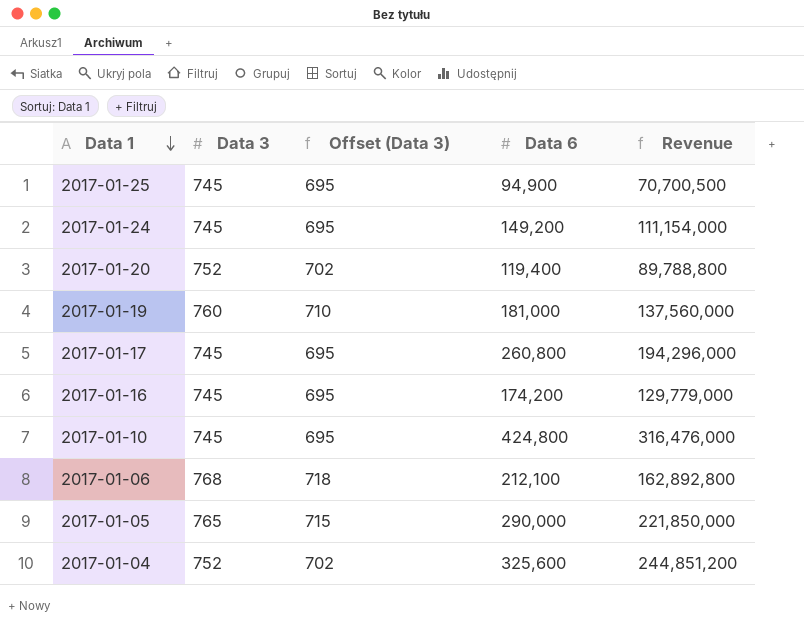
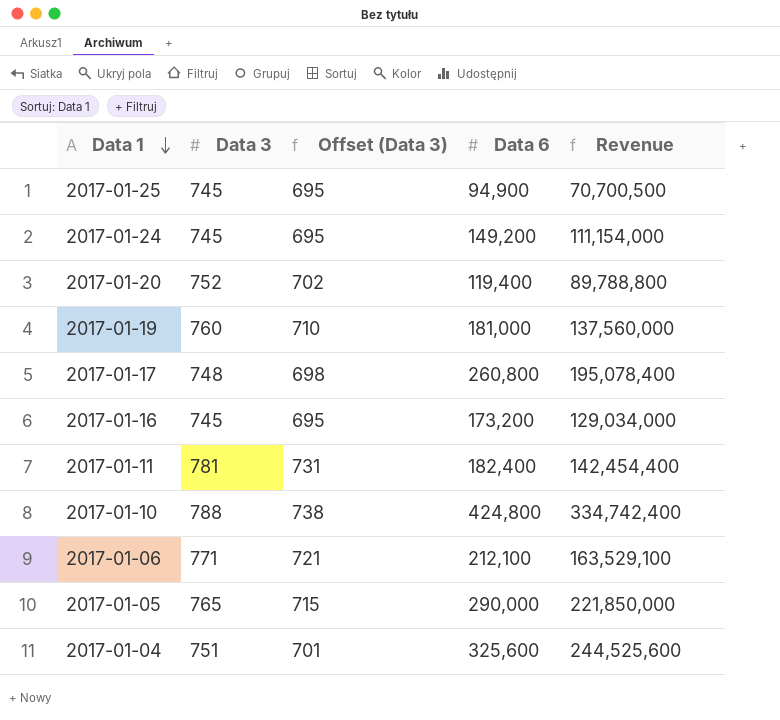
2017-01-17 | Data 3: 745 -> 748
2017-01-17 | Offset (Data 3): 695 -> 698
2017-01-17 | Revenue: 194,296,000 -> 195,078,400
2017-01-16 | Data 6: 174,200 -> 173,200
2017-01-16 | Revenue: 129,779,000 -> 129,034,000
row 2017-01-11: none -> 781 | 731 | 182,400 | 142,454,400
2017-01-10 | Data 3: 745 -> 788
2017-01-10 | Offset (Data 3): 695 -> 738
2017-01-10 | Revenue: 316,476,000 -> 334,742,400
2017-01-06 | Data 3: 768 -> 771
2017-01-06 | Offset (Data 3): 718 -> 721
2017-01-06 | Revenue: 162,892,800 -> 163,529,100
2017-01-04 | Data 3: 752 -> 751
2017-01-04 | Offset (Data 3): 702 -> 701
2017-01-04 | Revenue: 244,851,200 -> 244,525,600

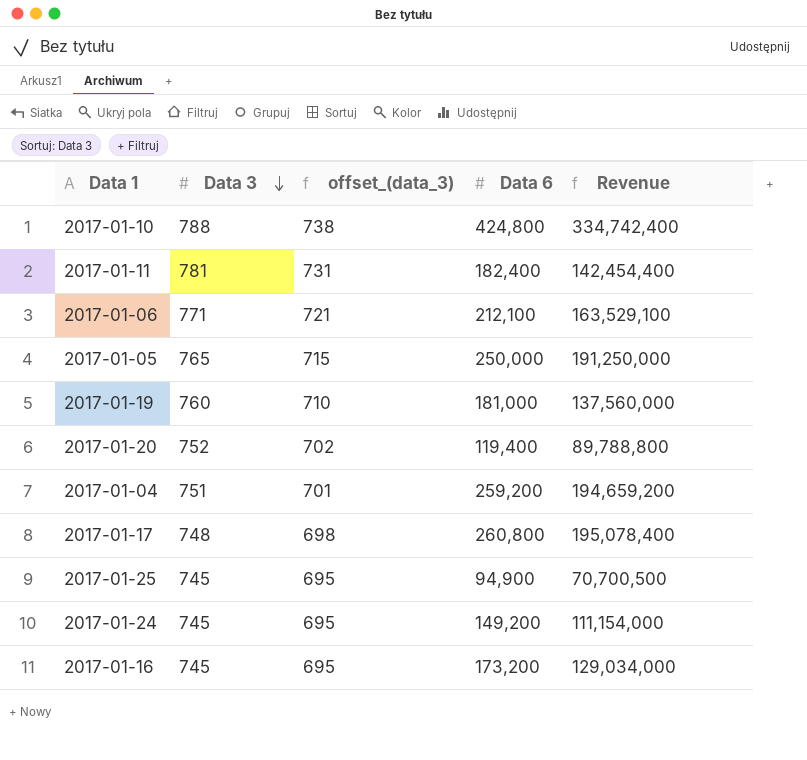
row order: Data 1 descending -> Data 3 descending
column name: Offset (Data 3) -> offset_(data_3)
2017-01-05 | Data 6: 290,000 -> 250,000
2017-01-05 | Revenue: 221,850,000 -> 191,250,000
2017-01-04 | Data 6: 325,600 -> 259,200
2017-01-04 | Revenue: 244,525,600 -> 194,659,200

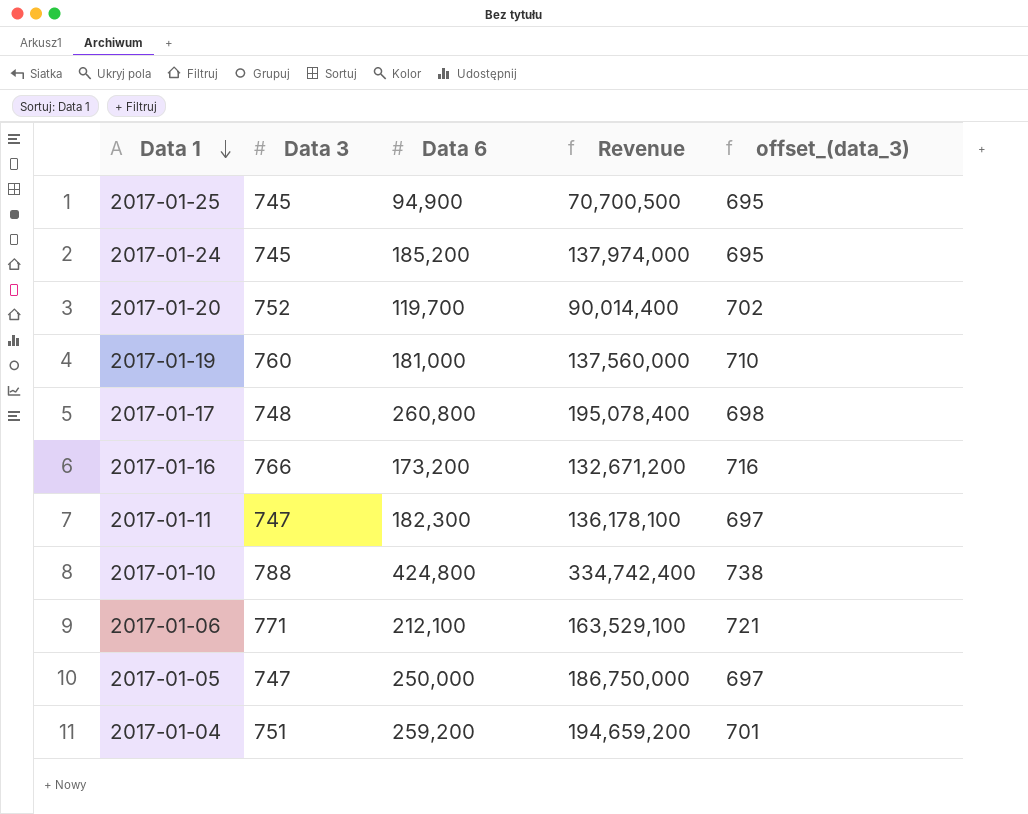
row order: Data 3 descending -> Data 1 descending
column offset_(data_3) | position: 3 -> 5
2017-01-24 | Data 6: 149,200 -> 185,200
2017-01-24 | Revenue: 111,154,000 -> 137,974,000
2017-01-20 | Data 6: 119,400 -> 119,700
2017-01-20 | Revenue: 89,788,800 -> 90,014,400
2017-01-16 | Data 3: 745 -> 766
2017-01-16 | Revenue: 129,034,000 -> 132,671,200
2017-01-16 | offset_(data_3): 695 -> 716
2017-01-11 | Data 3: 781 -> 747
2017-01-11 | Data 6: 182,400 -> 182,300
2017-01-11 | Revenue: 142,454,400 -> 136,178,100
2017-01-11 | offset_(data_3): 731 -> 697
2017-01-05 | Data 3: 765 -> 747
2017-01-05 | Revenue: 191,250,000 -> 186,750,000
2017-01-05 | offset_(data_3): 715 -> 697

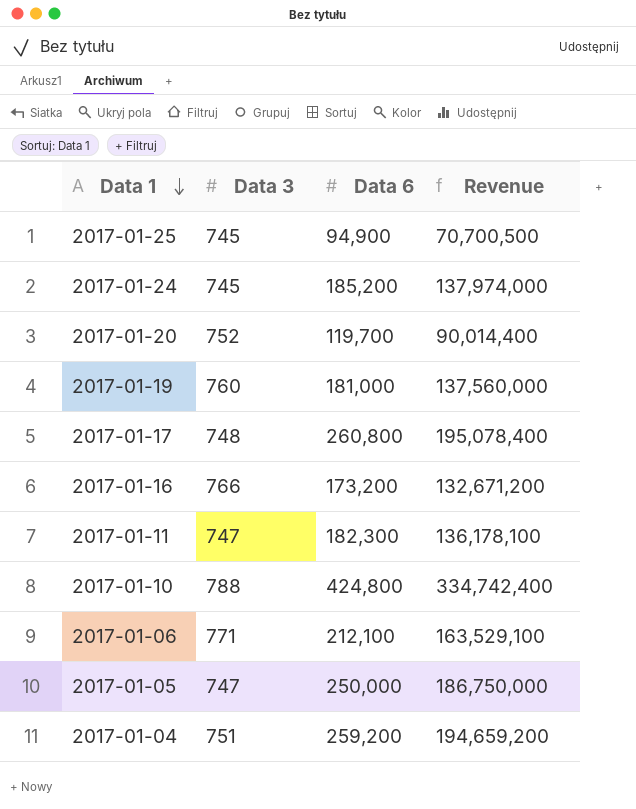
column offset_(data_3) | formula: [Data 3] - 50 -> none

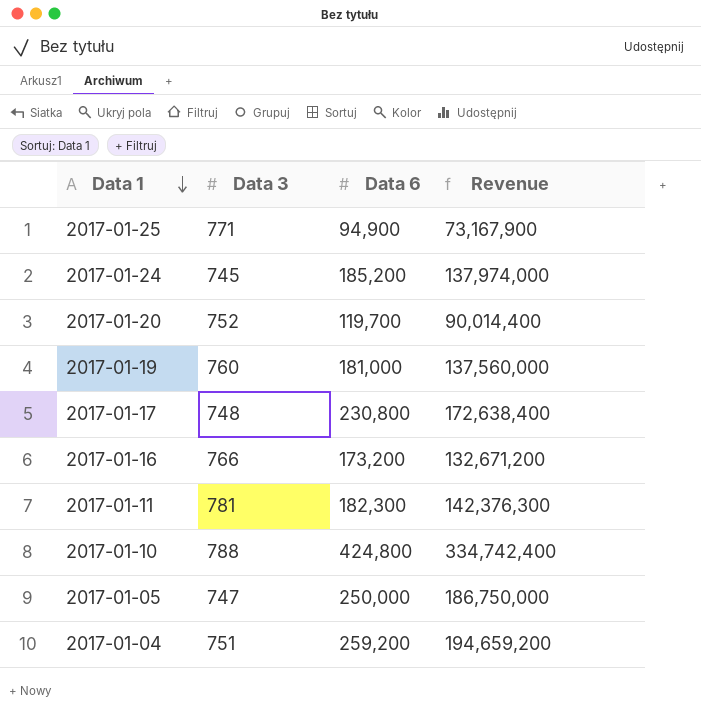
row 2017-01-06: 771 | 212,100 | 163,529,100 -> none
2017-01-25 | Data 3: 745 -> 771
2017-01-25 | Revenue: 70,700,500 -> 73,167,900
2017-01-17 | Data 6: 260,800 -> 230,800
2017-01-17 | Revenue: 195,078,400 -> 172,638,400
2017-01-11 | Data 3: 747 -> 781
2017-01-11 | Revenue: 136,178,100 -> 142,376,300

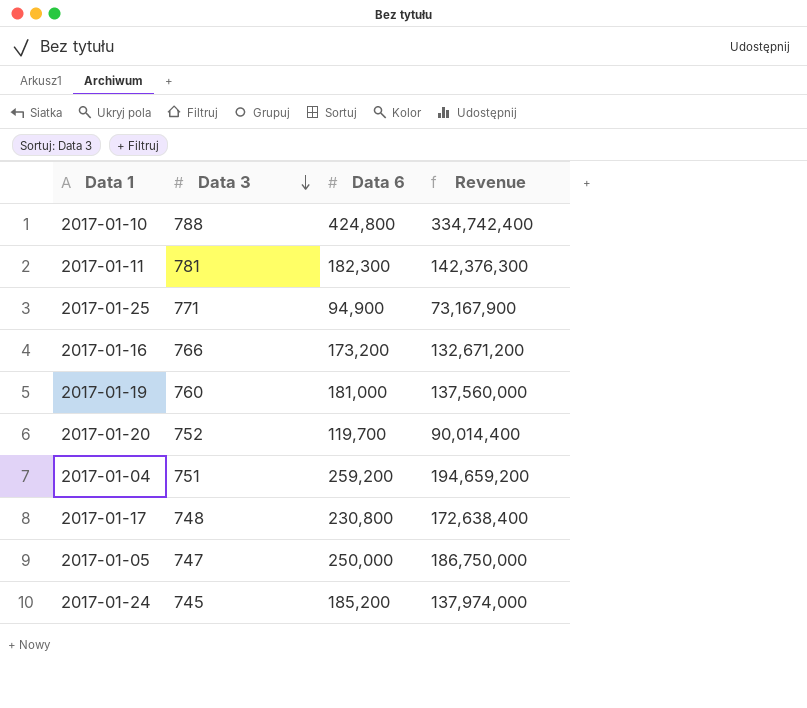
row order: Data 1 descending -> Data 3 descending

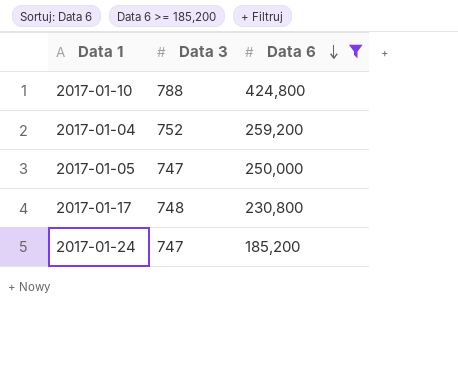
filter: none -> Data 6 >= 185,200
row order: Data 3 descending -> Data 6 descending
column Revenue | formula: [Data 3] * [Data 6] -> none
2017-01-04 | Data 3: 751 -> 752
2017-01-24 | Data 3: 745 -> 747

